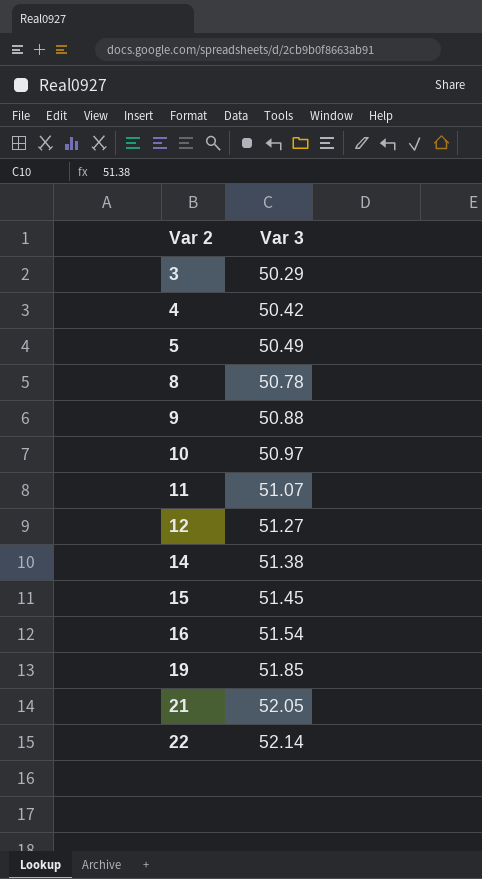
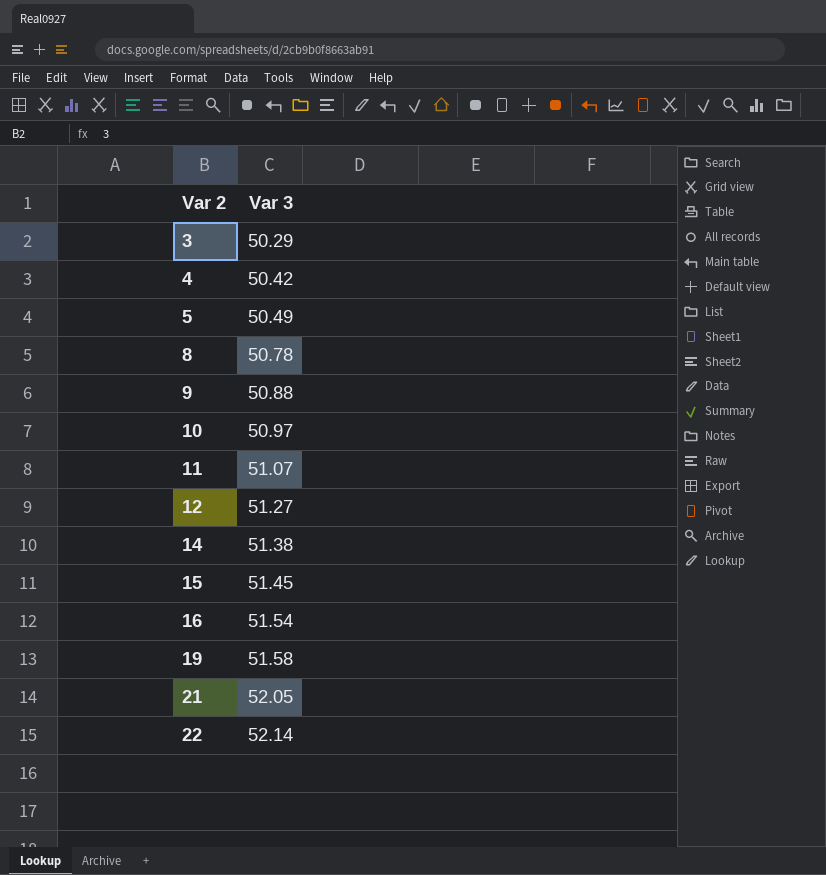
19 | Var 3: 51.85 -> 51.58

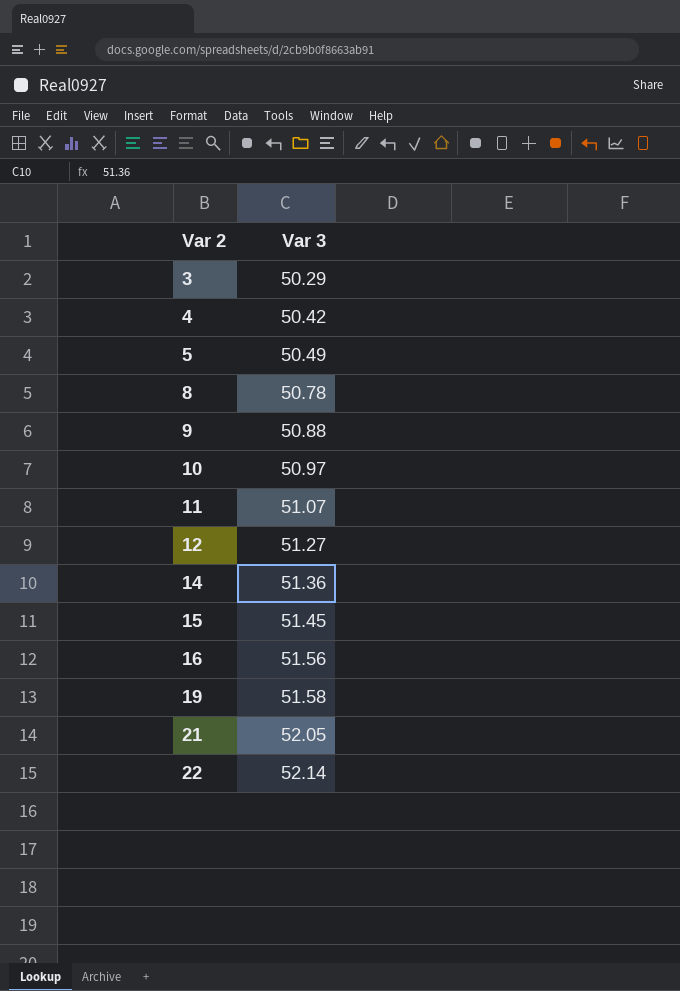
14 | Var 3: 51.38 -> 51.36
16 | Var 3: 51.54 -> 51.56

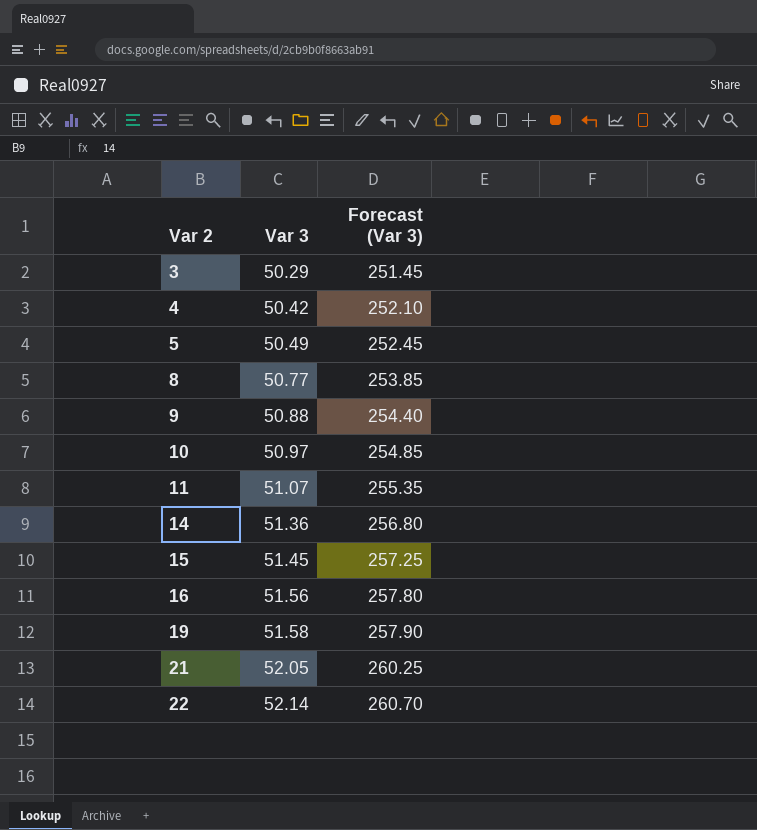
column Forecast (Var 3) | formula: none -> [Var 3] * 5
row 12: 51.27 -> none
8 | Var 3: 50.78 -> 50.77

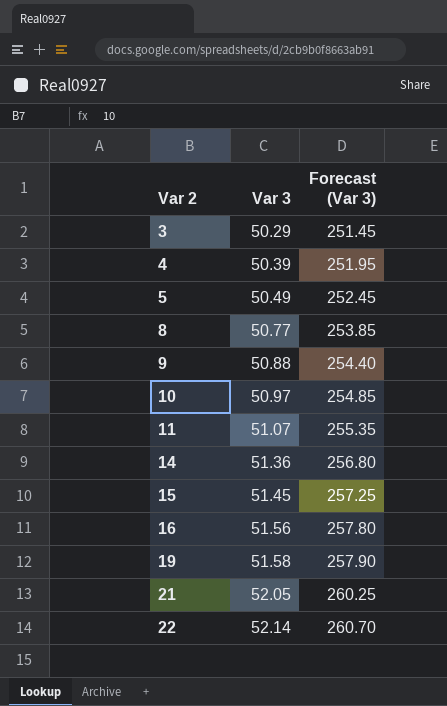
4 | Var 3: 50.42 -> 50.39
4 | Forecast (Var 3): 252.10 -> 251.95

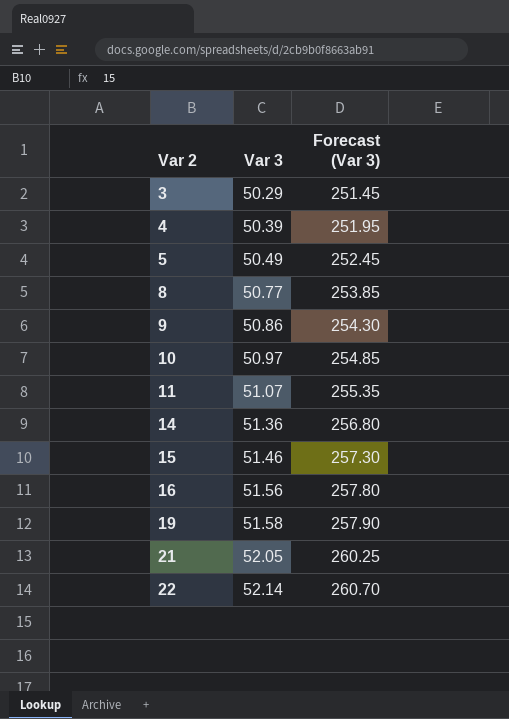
9 | Var 3: 50.88 -> 50.86
9 | Forecast (Var 3): 254.40 -> 254.30
15 | Var 3: 51.45 -> 51.46
15 | Forecast (Var 3): 257.25 -> 257.30

